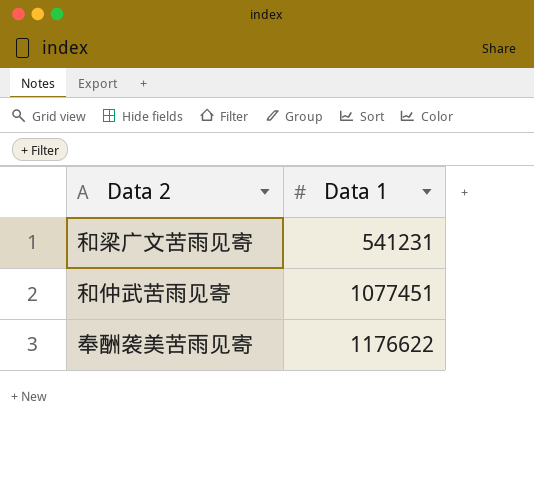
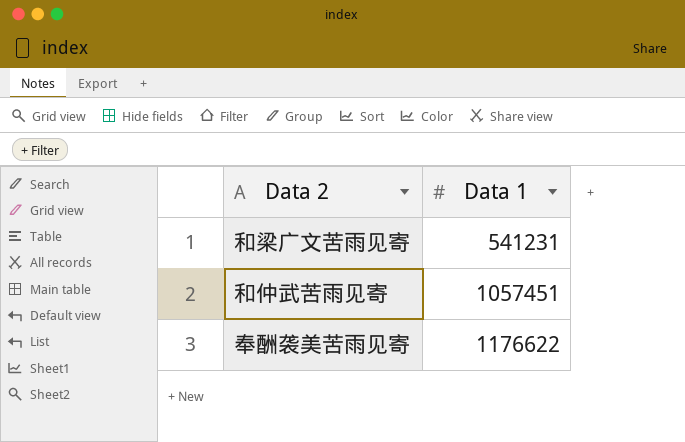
和仲武苦雨见寄 | Data 1: 1077451 -> 1057451

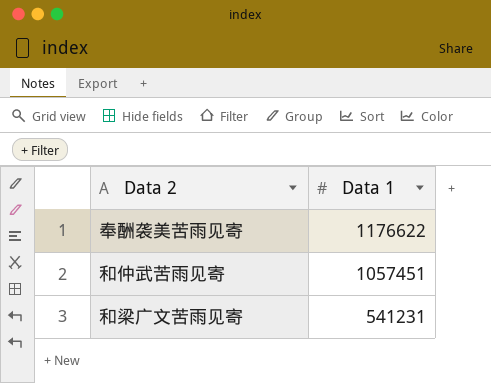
row order: Data 1 ascending -> Data 1 descending

